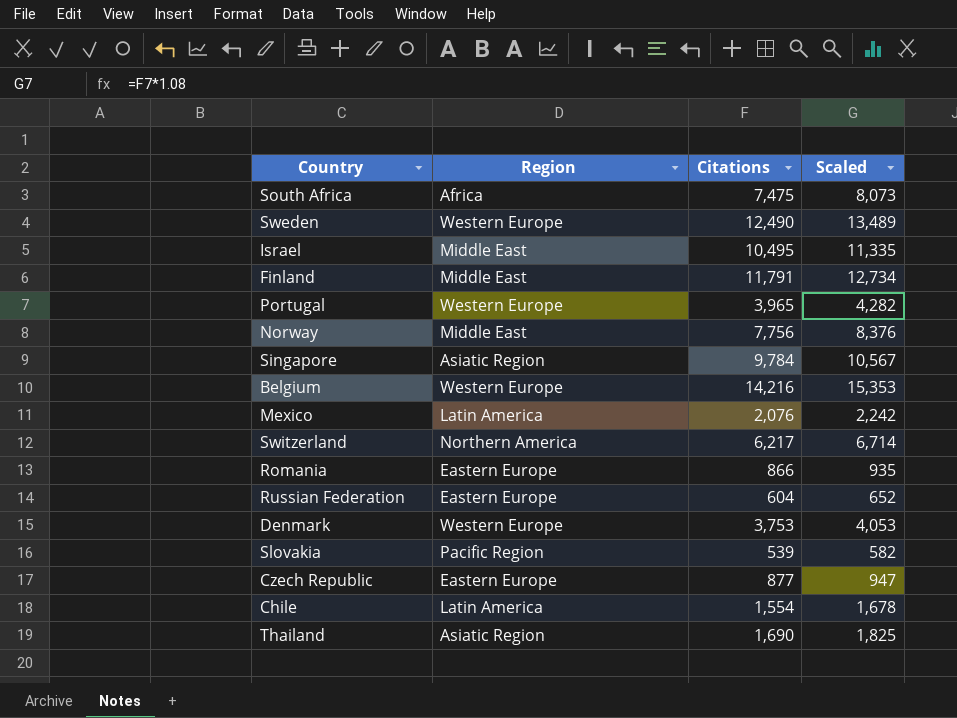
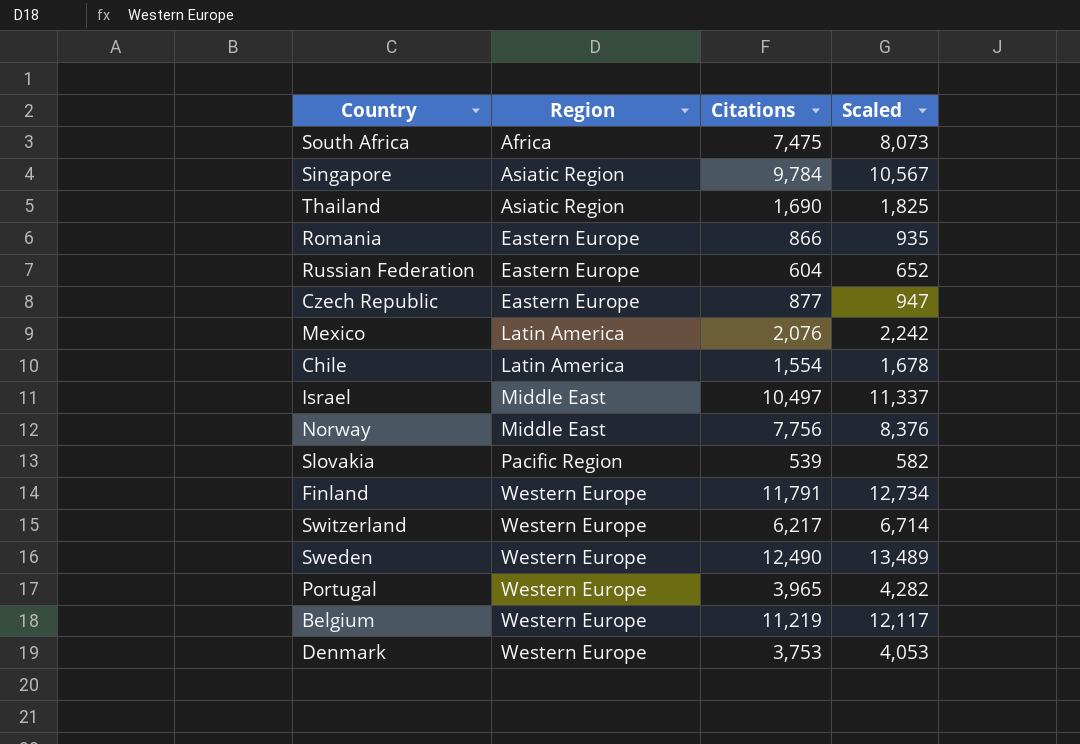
row order: none -> Region ascending
Israel | Citations: 10,495 -> 10,497
Israel | Scaled: 11,335 -> 11,337
Finland | Region: Middle East -> Western Europe
Switzerland | Region: Northern America -> Western Europe
Belgium | Citations: 14,216 -> 11,219
Belgium | Scaled: 15,353 -> 12,117

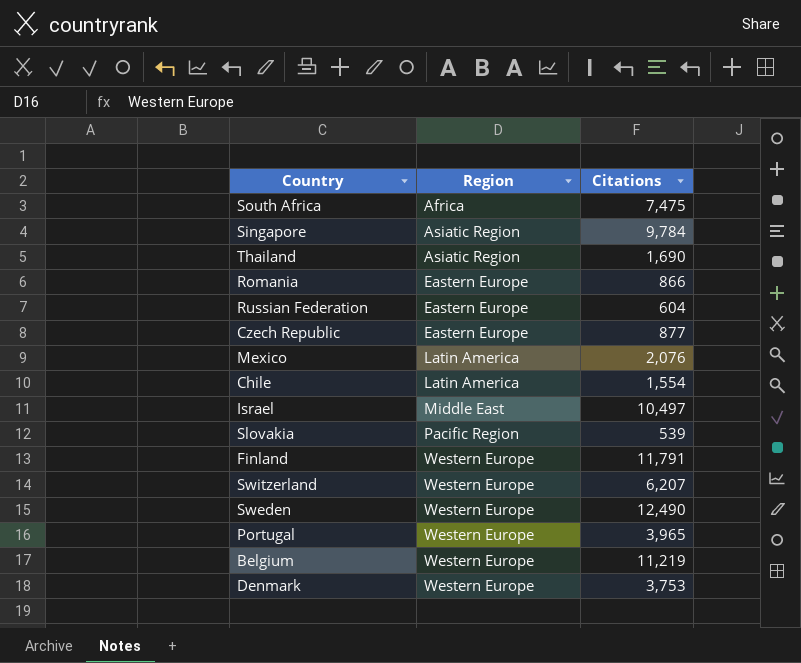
column Scaled | formula: [Citations] * 1.08 -> none
row Norway: Middle East | 7,756 | 8,376 -> none
Switzerland | Citations: 6,217 -> 6,207

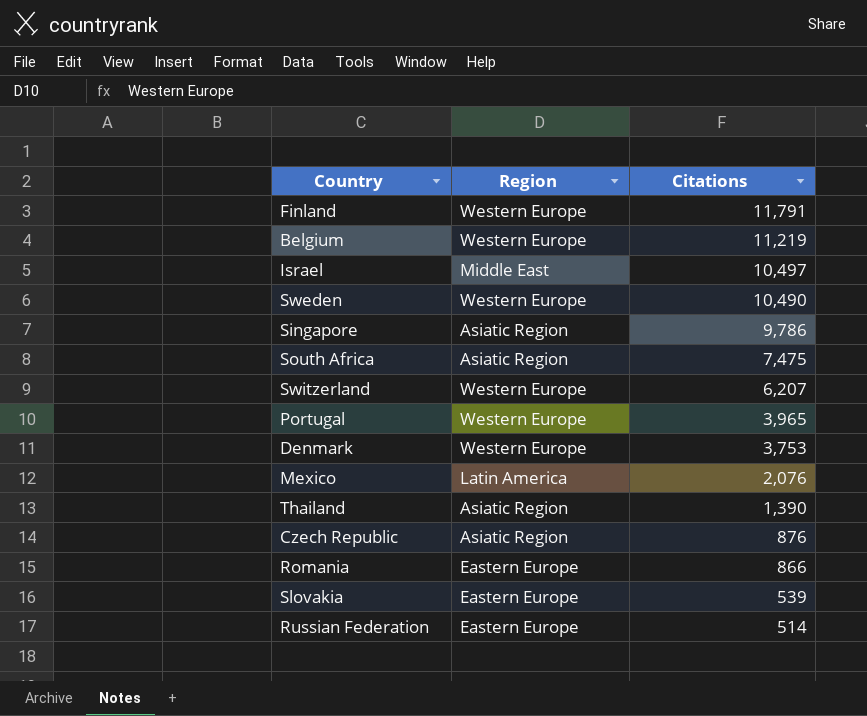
row order: Region ascending -> Citations descending
row Chile: Latin America | 1,554 -> none
Sweden | Citations: 12,490 -> 10,490
Singapore | Citations: 9,784 -> 9,786
South Africa | Region: Africa -> Asiatic Region
Thailand | Citations: 1,690 -> 1,390
Czech Republic | Region: Eastern Europe -> Asiatic Region
Czech Republic | Citations: 877 -> 876
Slovakia | Region: Pacific Region -> Eastern Europe
Russian Federation | Citations: 604 -> 514

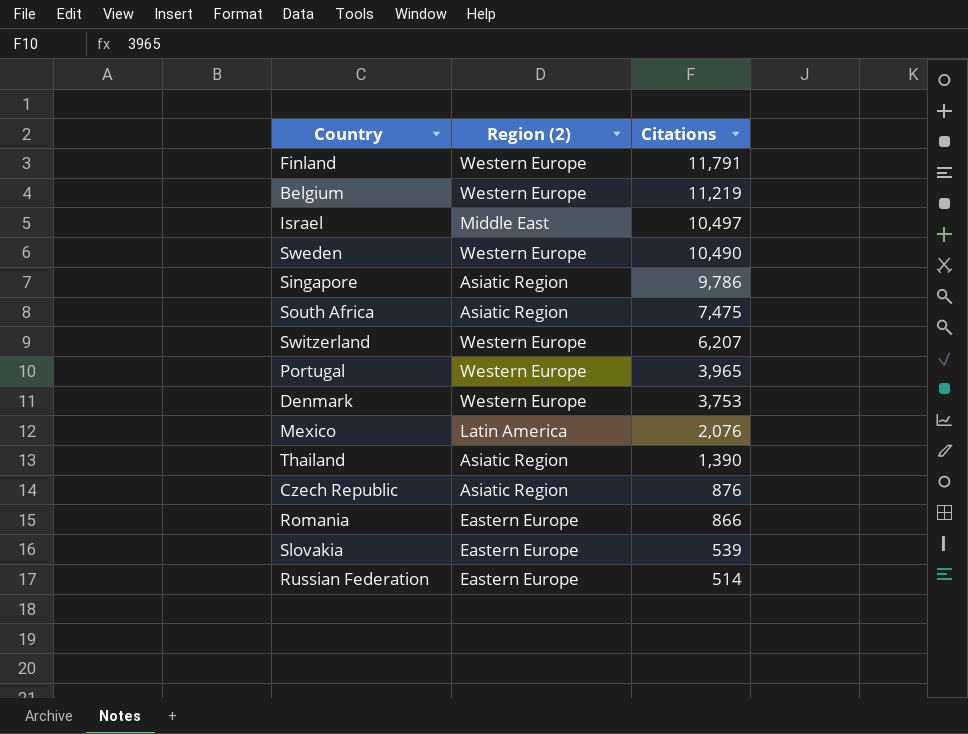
column name: Region -> Region (2)

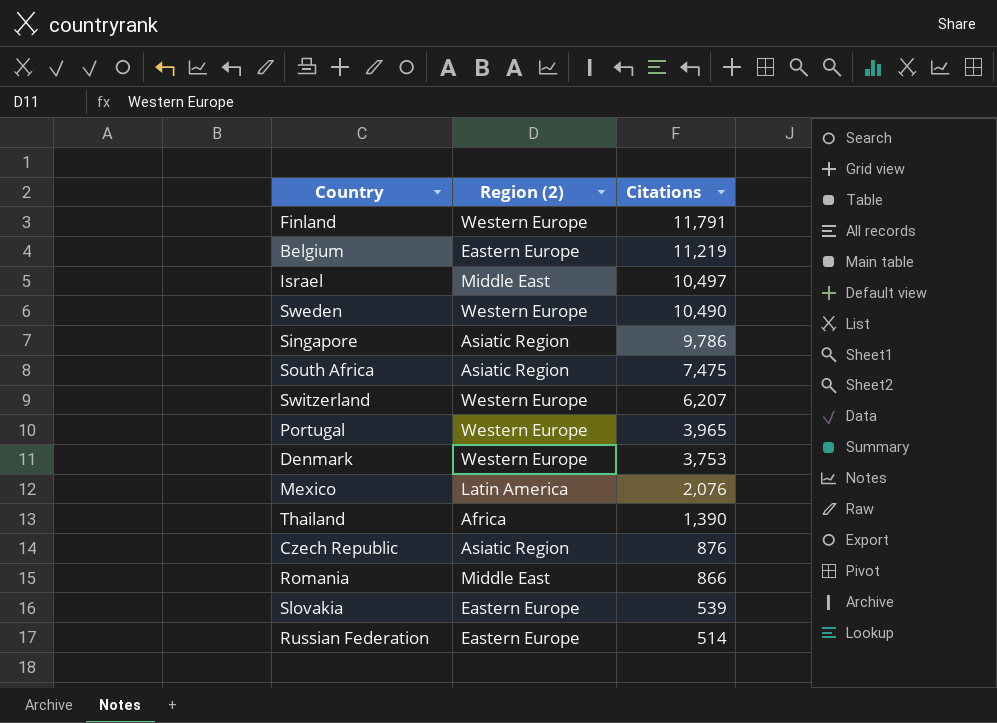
Belgium | Region (2): Western Europe -> Eastern Europe
Thailand | Region (2): Asiatic Region -> Africa
Romania | Region (2): Eastern Europe -> Middle East

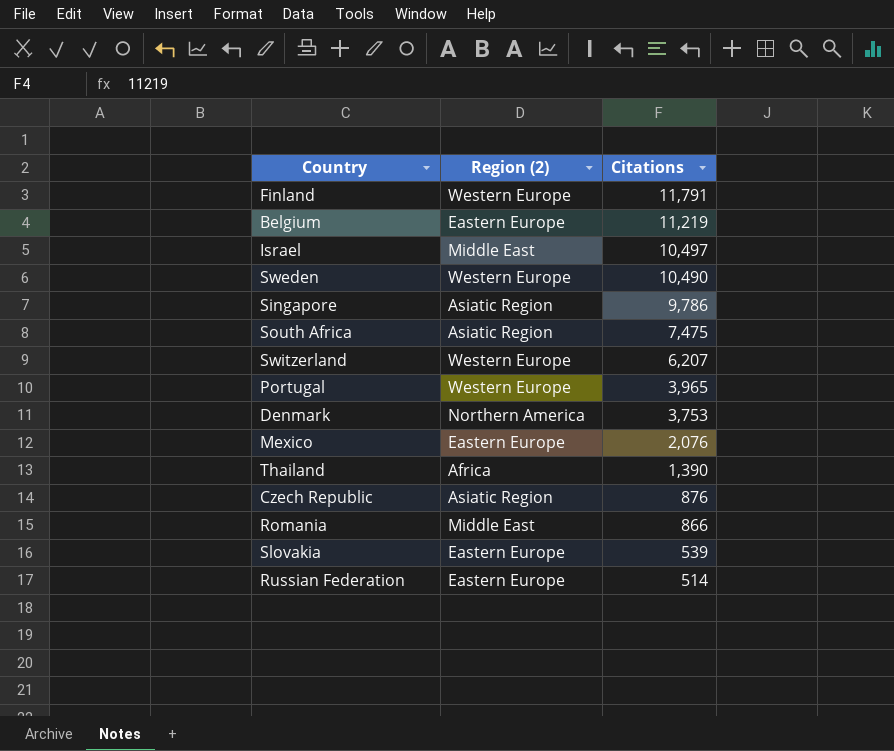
Denmark | Region (2): Western Europe -> Northern America
Mexico | Region (2): Latin America -> Eastern Europe

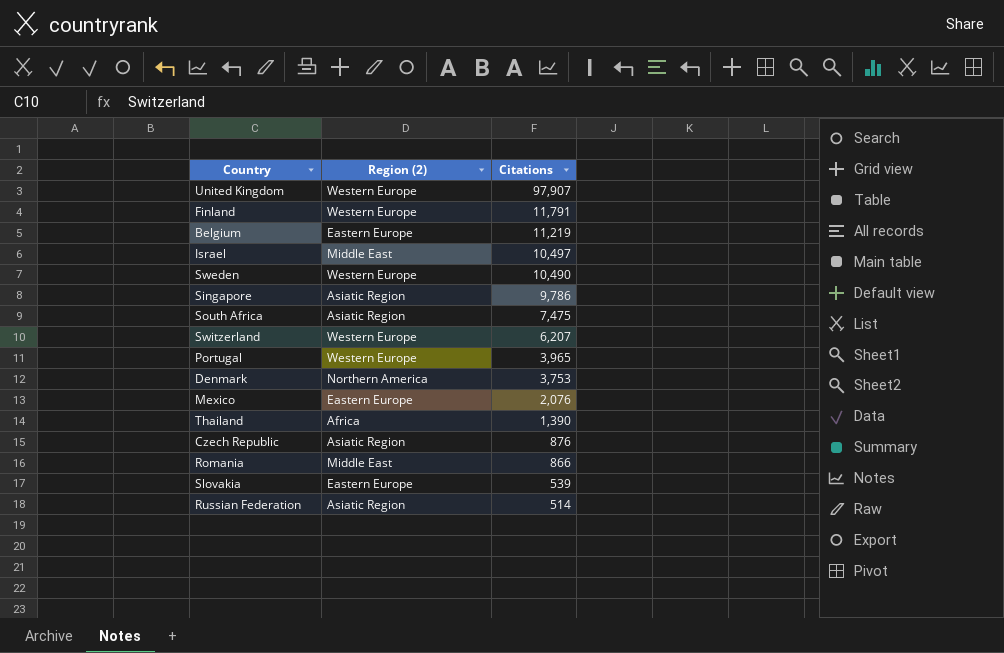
row United Kingdom: none -> Western Europe | 97,907
Russian Federation | Region (2): Eastern Europe -> Asiatic Region

